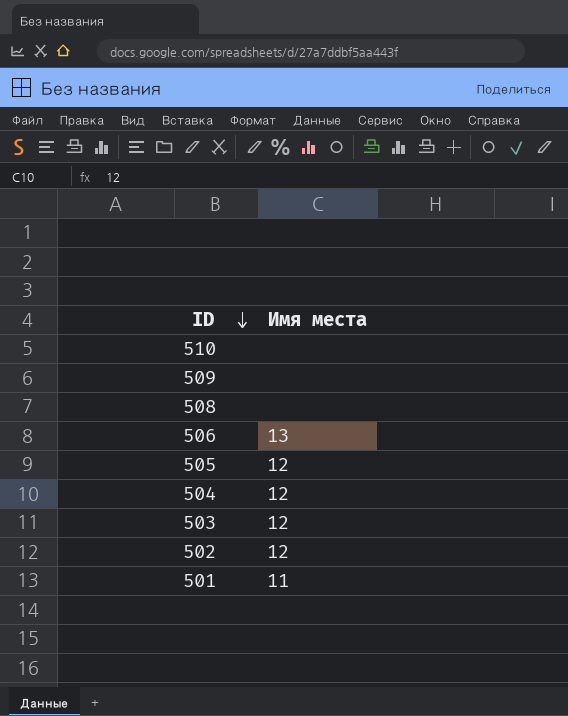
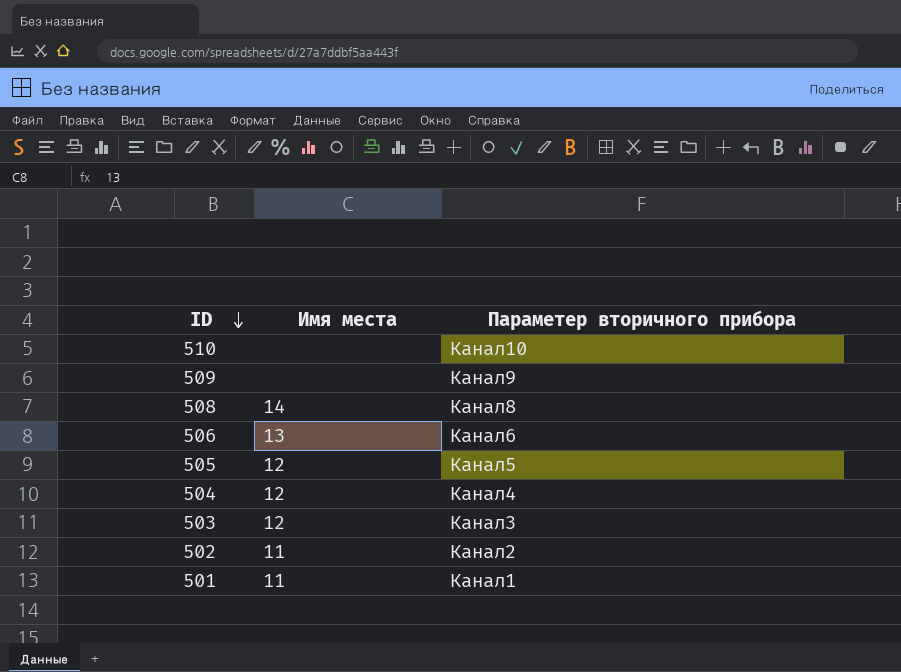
column Параметер вторичного прибора | position: none -> 3
508 | Имя места: none -> 14
502 | Имя места: 12 -> 11

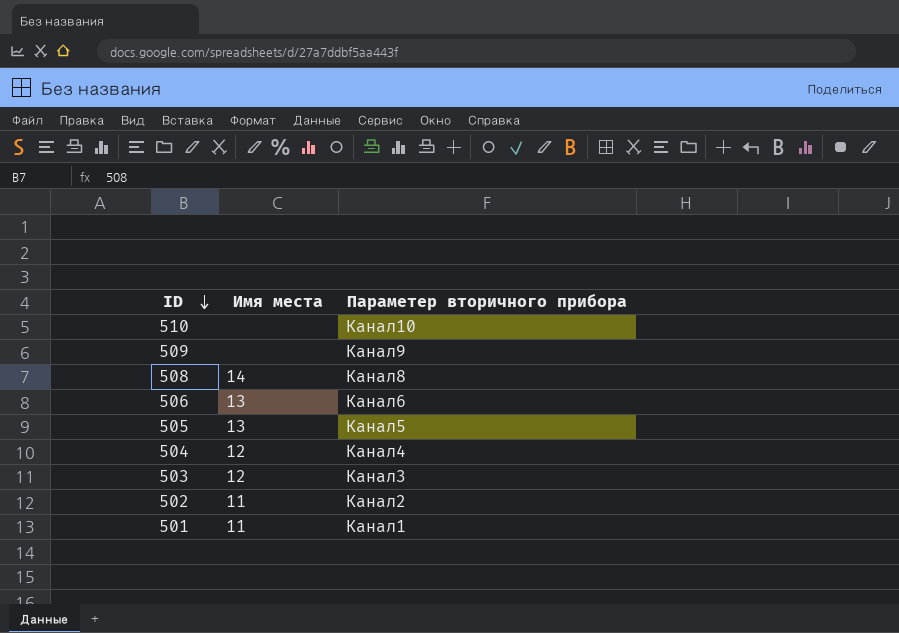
505 | Имя места: 12 -> 13

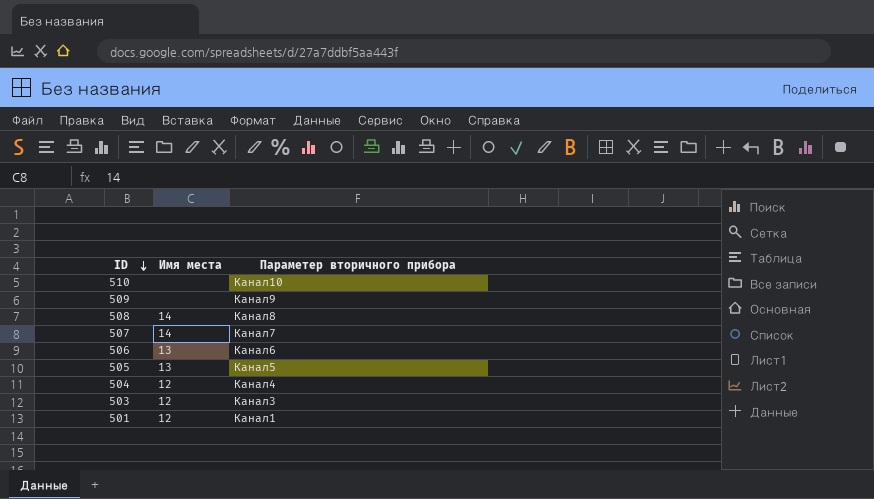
row 502: 11 | Канал2 -> none
row 507: none -> 14 | Канал7
501 | Имя места: 11 -> 12

